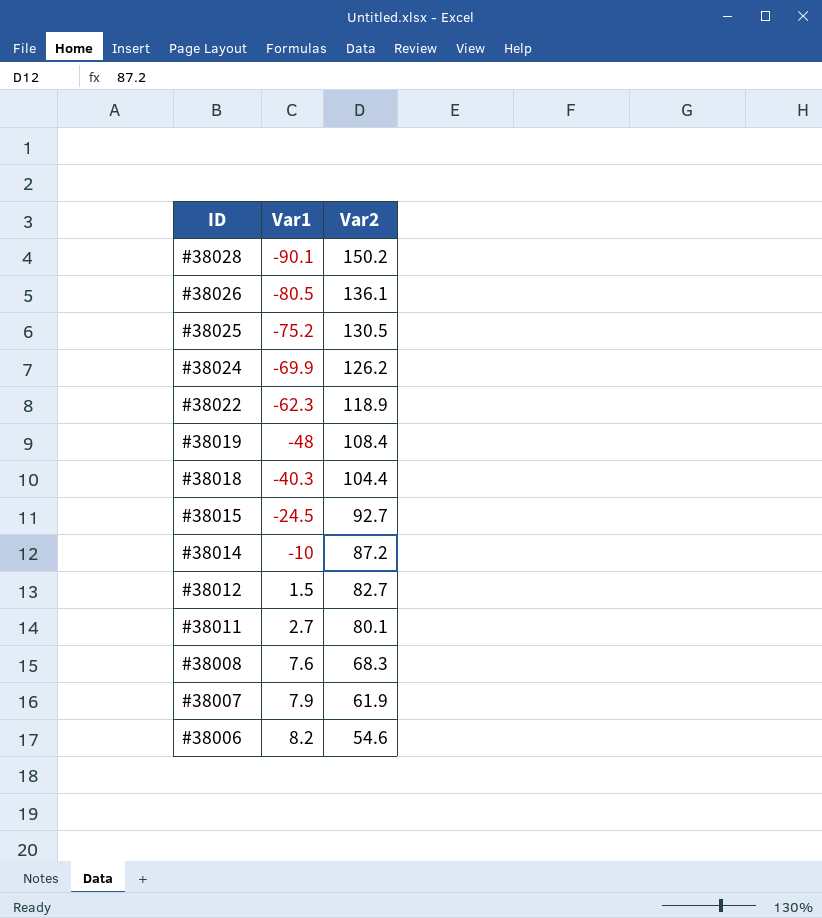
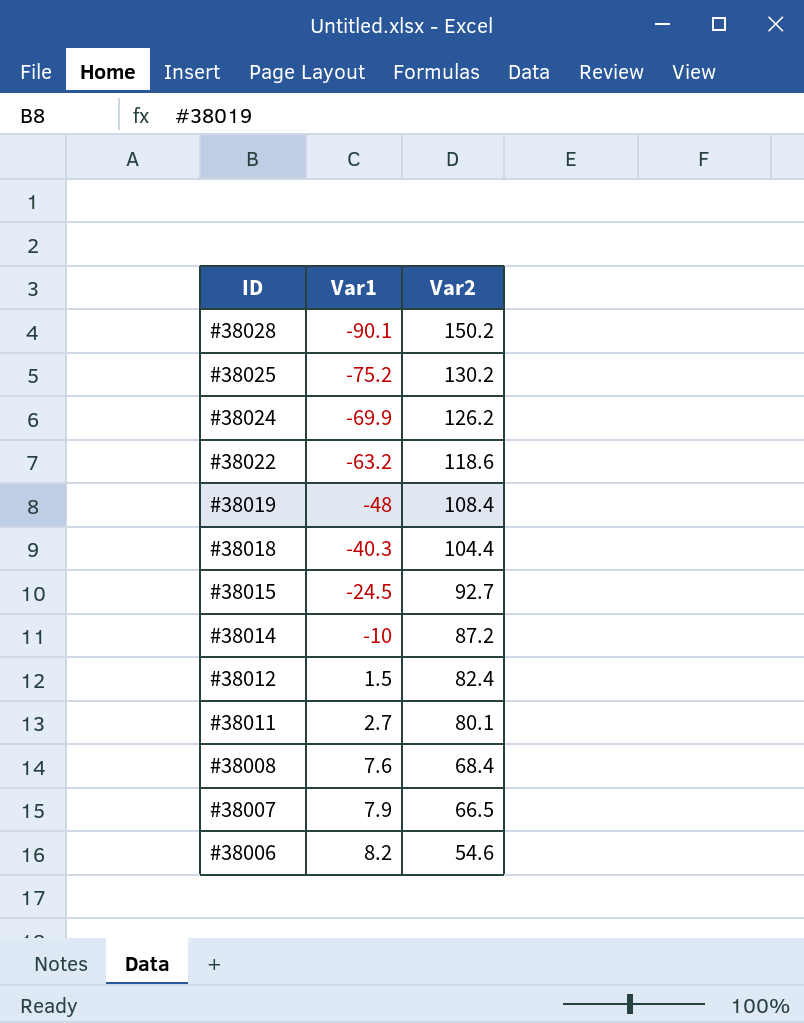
row #38026: -80.5 | 136.1 -> none
#38025 | Var2: 130.5 -> 130.2
#38022 | Var1: -62.3 -> -63.2
#38022 | Var2: 118.9 -> 118.6
#38012 | Var2: 82.7 -> 82.4
#38008 | Var2: 68.3 -> 68.4
#38007 | Var2: 61.9 -> 66.5

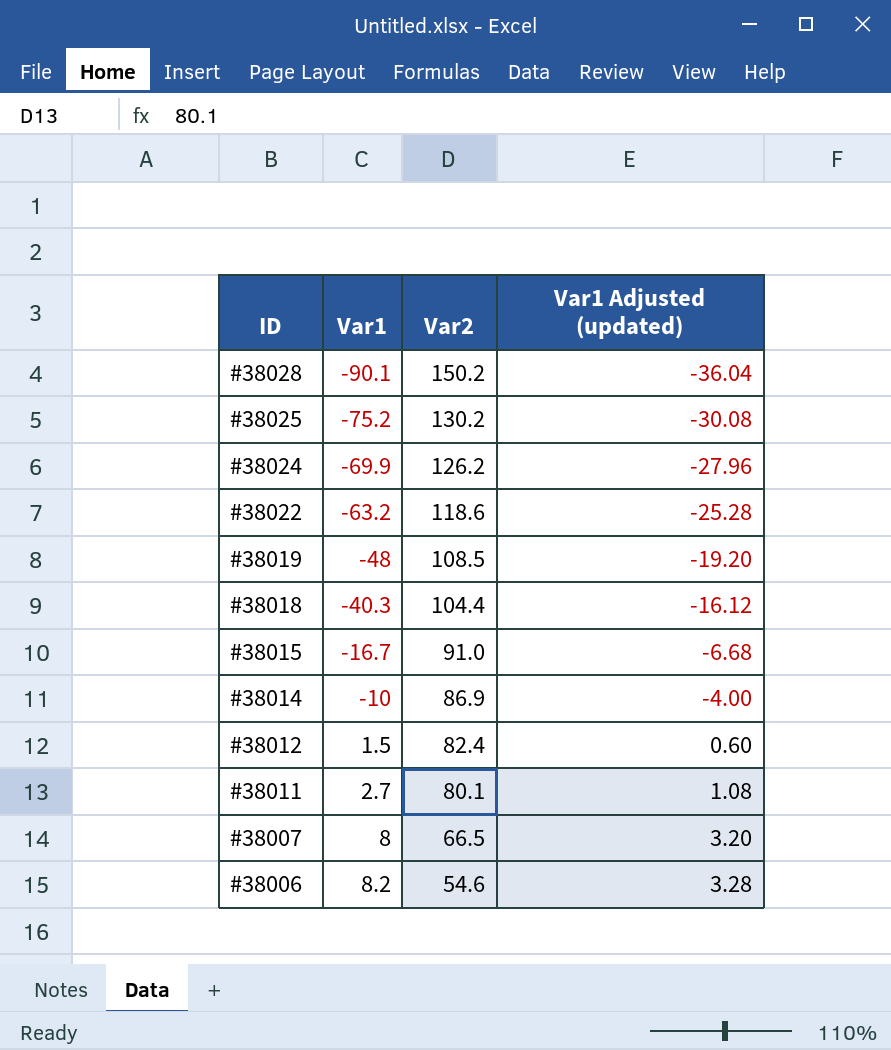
column Var1 Adjusted (updated) | formula: none -> [Var1] * 0.4
row #38008: 7.6 | 68.4 -> none
#38019 | Var2: 108.4 -> 108.5
#38015 | Var1: -24.5 -> -16.7
#38015 | Var2: 92.7 -> 91.0
#38014 | Var2: 87.2 -> 86.9
#38007 | Var1: 7.9 -> 8

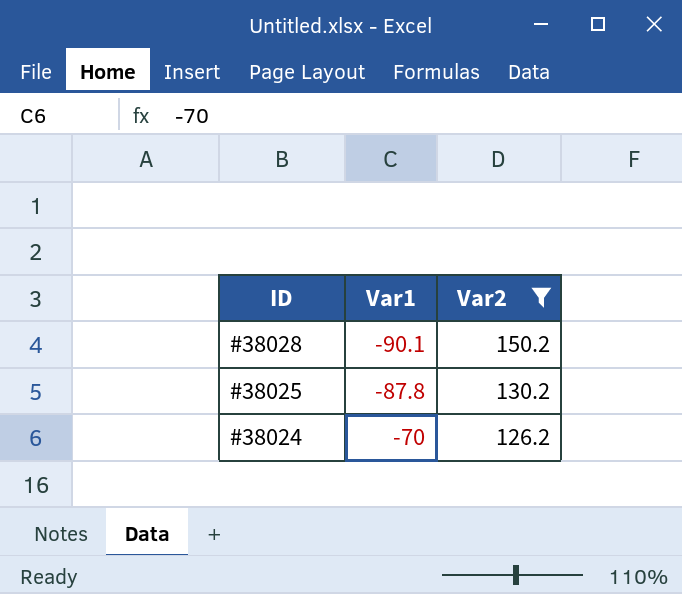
filter: none -> Var2 >= 126.2
column Var1 Adjusted (updated) | formula: [Var1] * 0.4 -> none
#38025 | Var1: -75.2 -> -87.8
#38024 | Var1: -69.9 -> -70

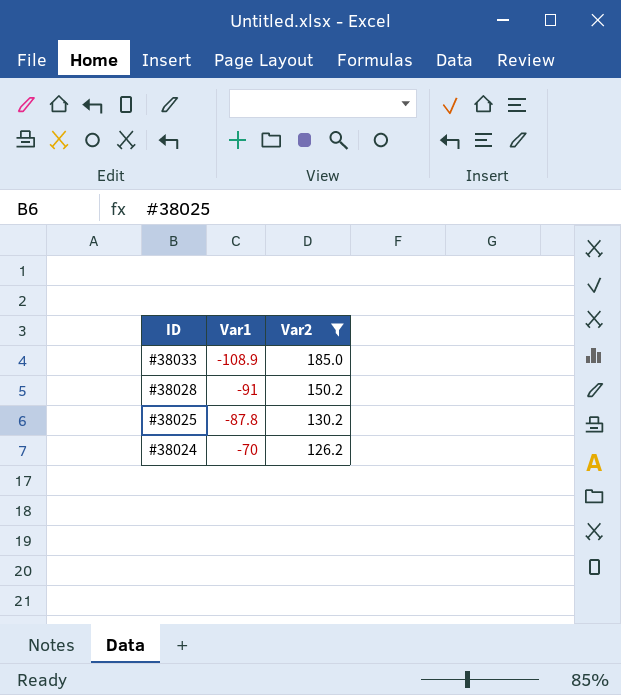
row #38033: none -> -108.9 | 185.0
#38028 | Var1: -90.1 -> -91

